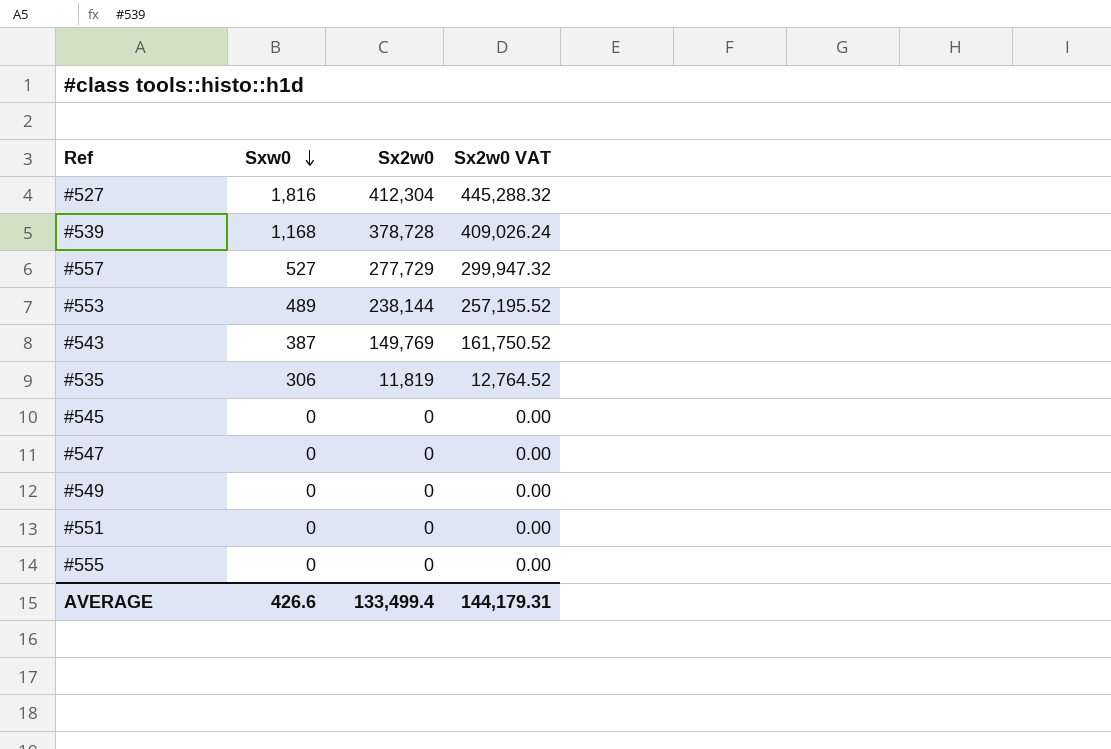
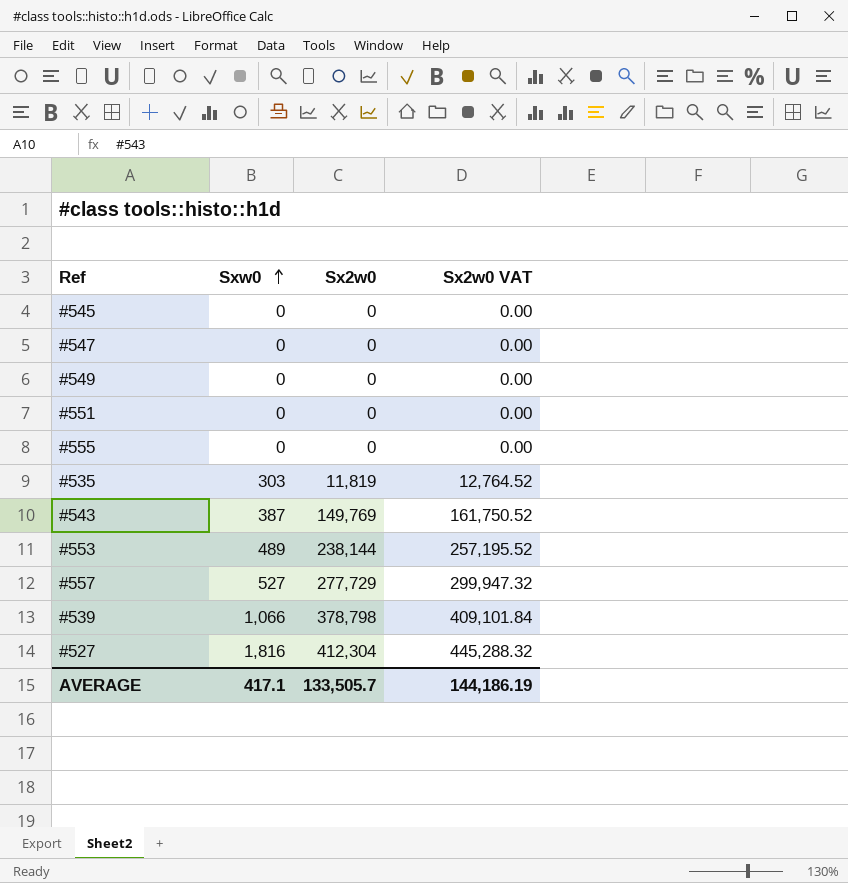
row order: Sxw0 descending -> Sxw0 ascending
#535 | Sxw0: 306 -> 303
#539 | Sxw0: 1,168 -> 1,066
#539 | Sx2w0: 378,728 -> 378,798
#539 | Sx2w0 VAT: 409,026.24 -> 409,101.84
AVERAGE | Sxw0: 426.6 -> 417.1
AVERAGE | Sx2w0: 133,499.4 -> 133,505.7
AVERAGE | Sx2w0 VAT: 144,179.31 -> 144,186.19

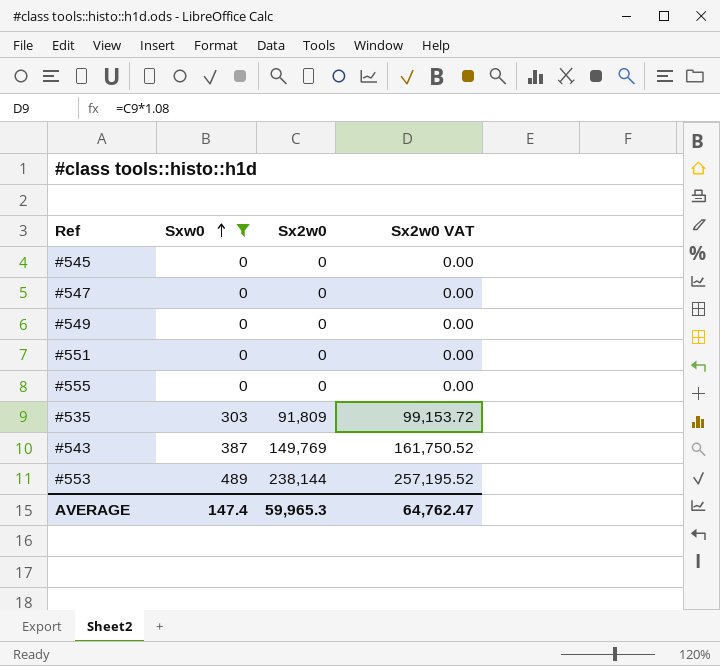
filter: none -> Sxw0 <= 489
#535 | Sx2w0: 11,819 -> 91,809
#535 | Sx2w0 VAT: 12,764.52 -> 99,153.72
AVERAGE | Sxw0: 417.1 -> 147.4
AVERAGE | Sx2w0: 133,505.7 -> 59,965.3
AVERAGE | Sx2w0 VAT: 144,186.19 -> 64,762.47

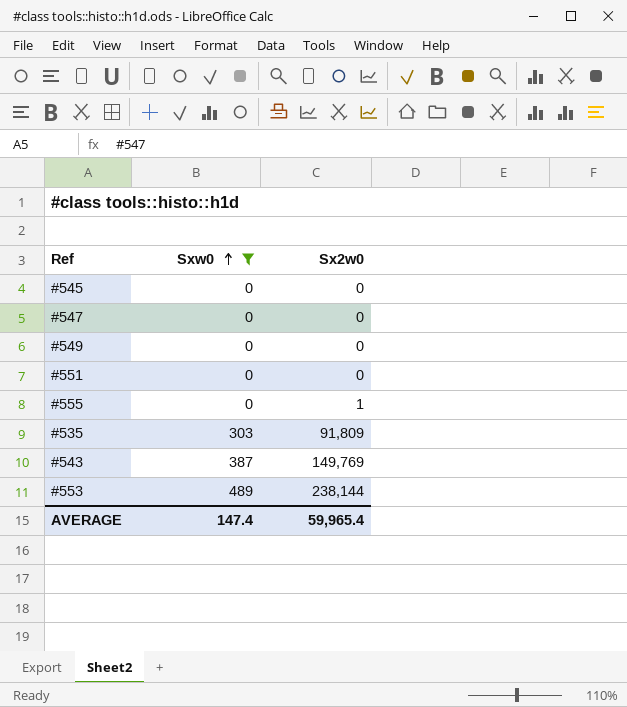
column Sx2w0 VAT | formula: [Sx2w0] * 1.08 -> none
#555 | Sx2w0: 0 -> 1
AVERAGE | Sx2w0: 59,965.3 -> 59,965.4

